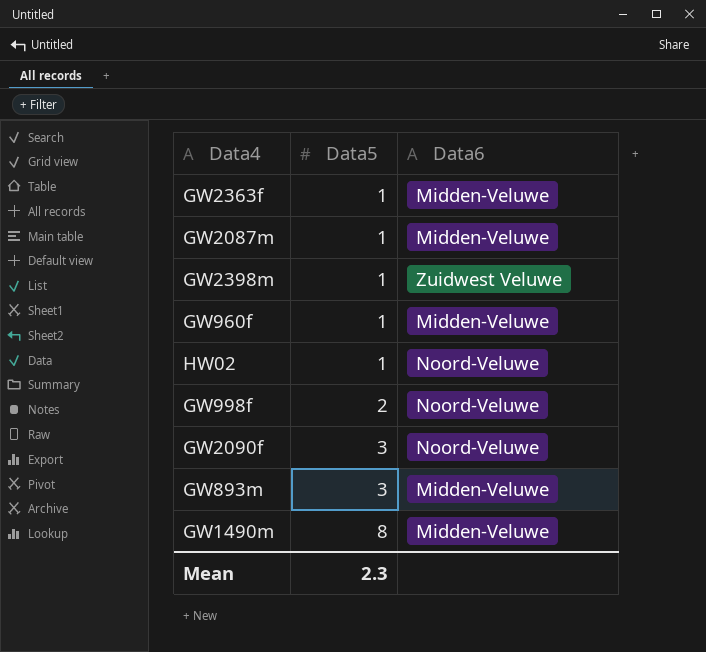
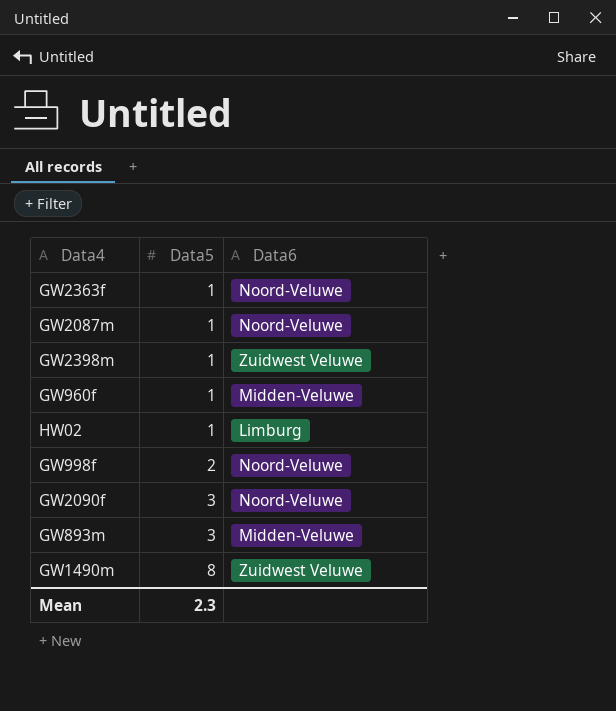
GW2363f | Data6: Midden-Veluwe -> Noord-Veluwe
GW2087m | Data6: Midden-Veluwe -> Noord-Veluwe
HW02 | Data6: Noord-Veluwe -> Limburg
GW1490m | Data6: Midden-Veluwe -> Zuidwest Veluwe

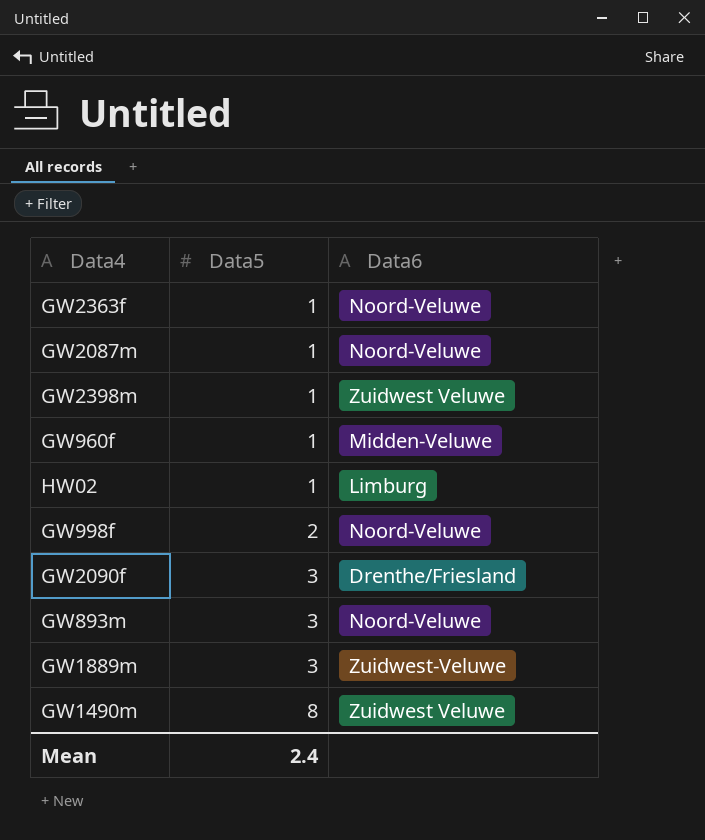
GW2090f | Data6: Noord-Veluwe -> Drenthe/Friesland
GW893m | Data6: Midden-Veluwe -> Noord-Veluwe
row GW1889m: none -> 3 | Zuidwest-Veluwe
Mean | Data5: 2.3 -> 2.4

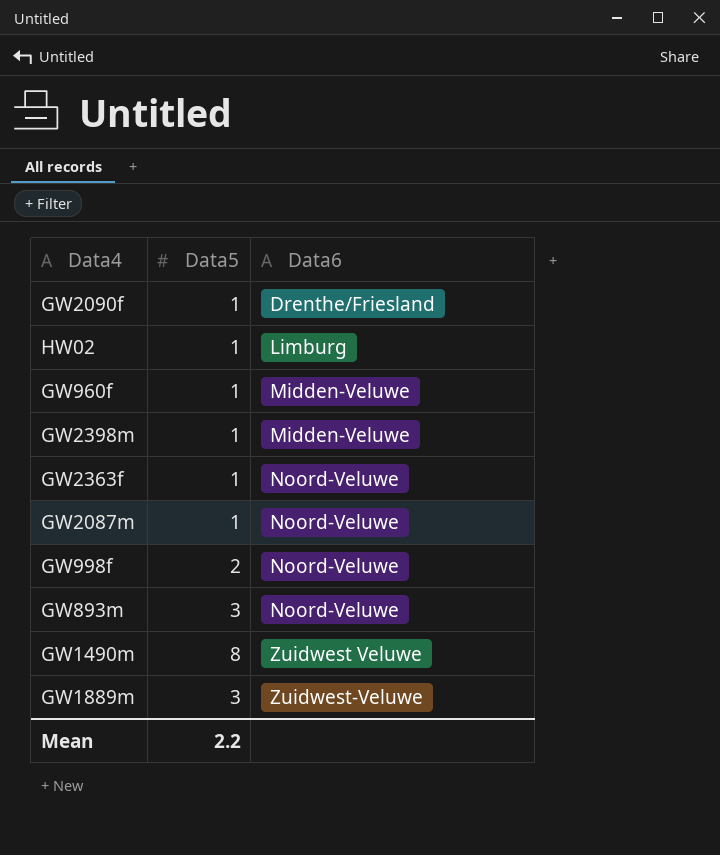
row order: Data5 ascending -> Data6 ascending
GW2090f | Data5: 3 -> 1
GW2398m | Data6: Zuidwest Veluwe -> Midden-Veluwe
Mean | Data5: 2.4 -> 2.2

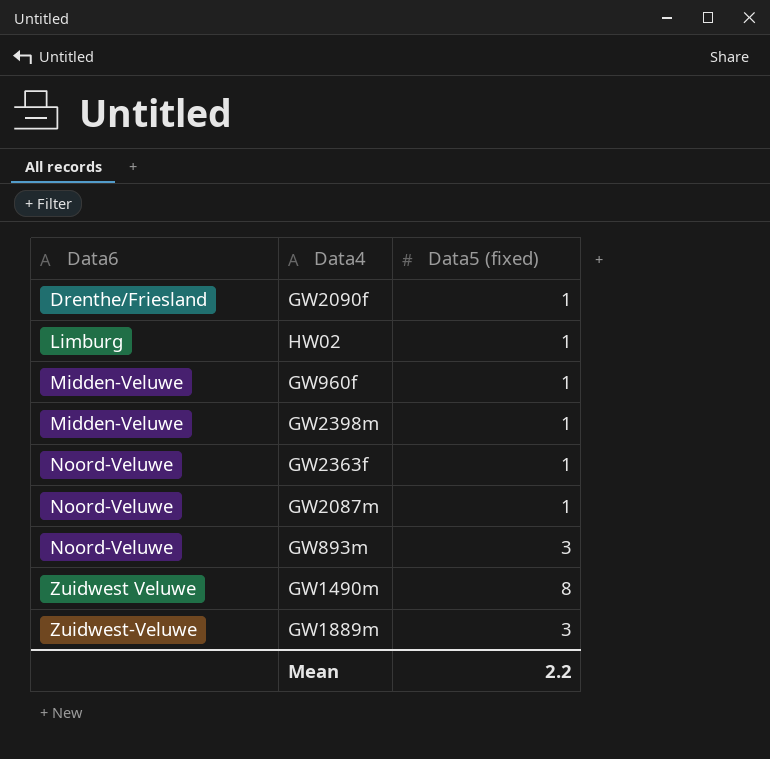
column Data6 | position: 3 -> 1
column name: Data5 -> Data5 (fixed)
row GW998f: 2 | Noord-Veluwe -> none

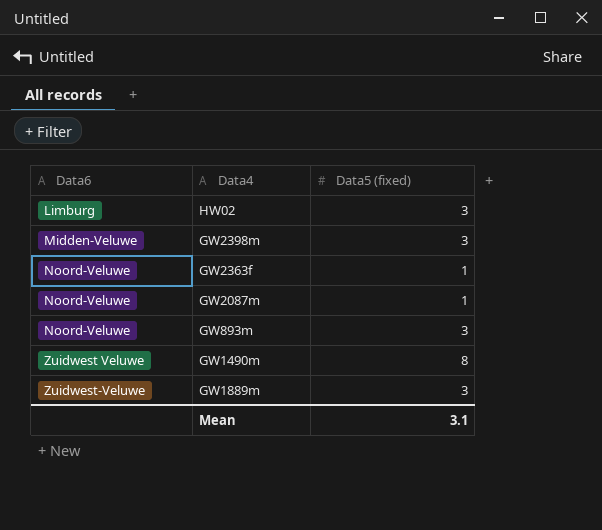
row GW2090f: Drenthe/Friesland | 1 -> none
row GW960f: Midden-Veluwe | 1 -> none
HW02 | Data5 (fixed): 1 -> 3
GW2398m | Data5 (fixed): 1 -> 3
Mean | Data5 (fixed): 2.2 -> 3.1

